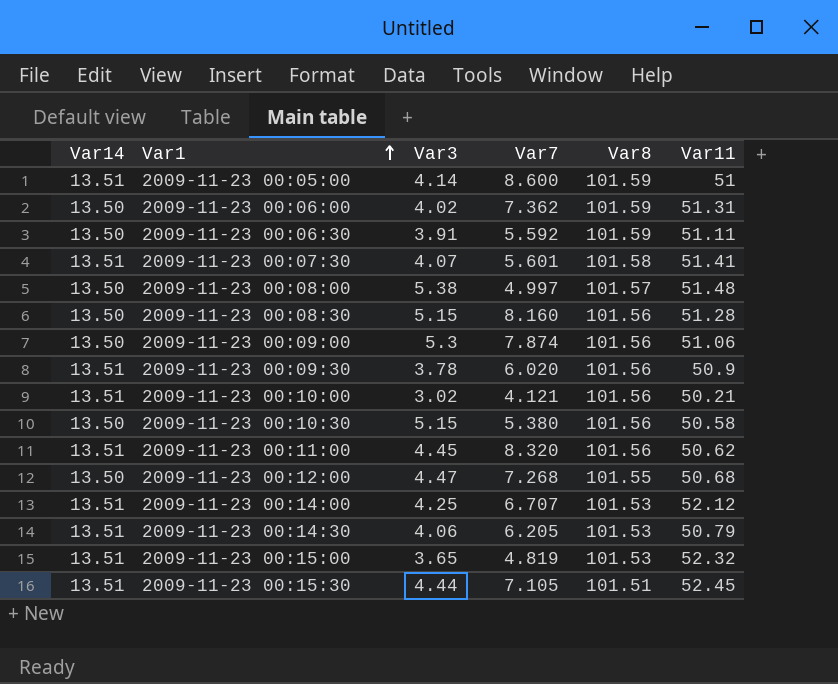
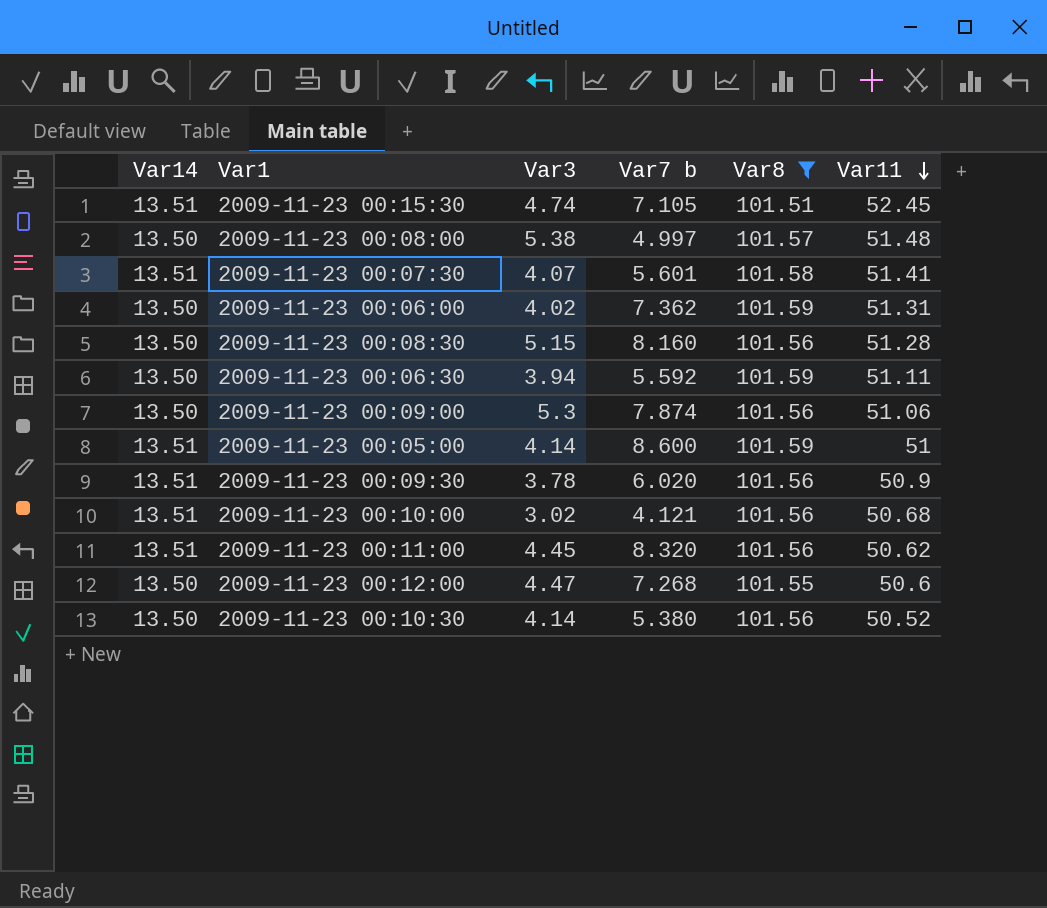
filter: none -> Var8 != 101.53
row order: Var1 ascending -> Var11 descending
column name: Var7 -> Var7 b
2009-11-23 00:15:30 | Var3: 4.44 -> 4.74
2009-11-23 00:06:30 | Var3: 3.91 -> 3.94
2009-11-23 00:10:00 | Var11: 50.21 -> 50.68
2009-11-23 00:12:00 | Var11: 50.68 -> 50.6
2009-11-23 00:10:30 | Var3: 5.15 -> 4.14
2009-11-23 00:10:30 | Var11: 50.58 -> 50.52

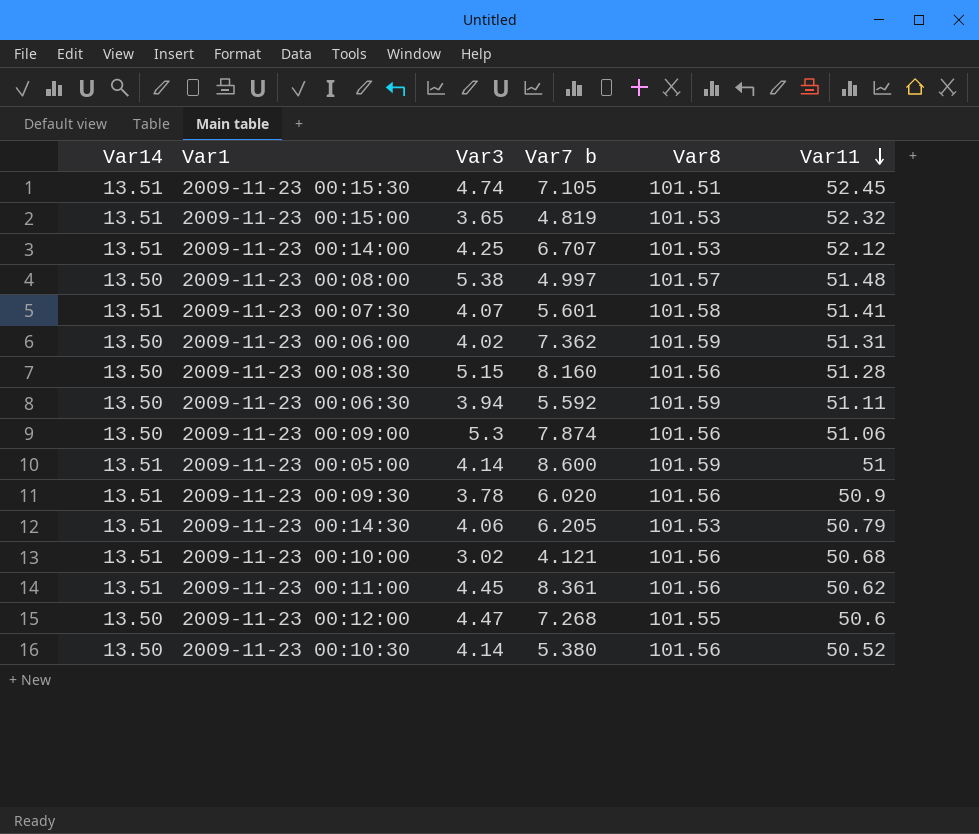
filter: Var8 != 101.53 -> none
2009-11-23 00:11:00 | Var7 b: 8.320 -> 8.361

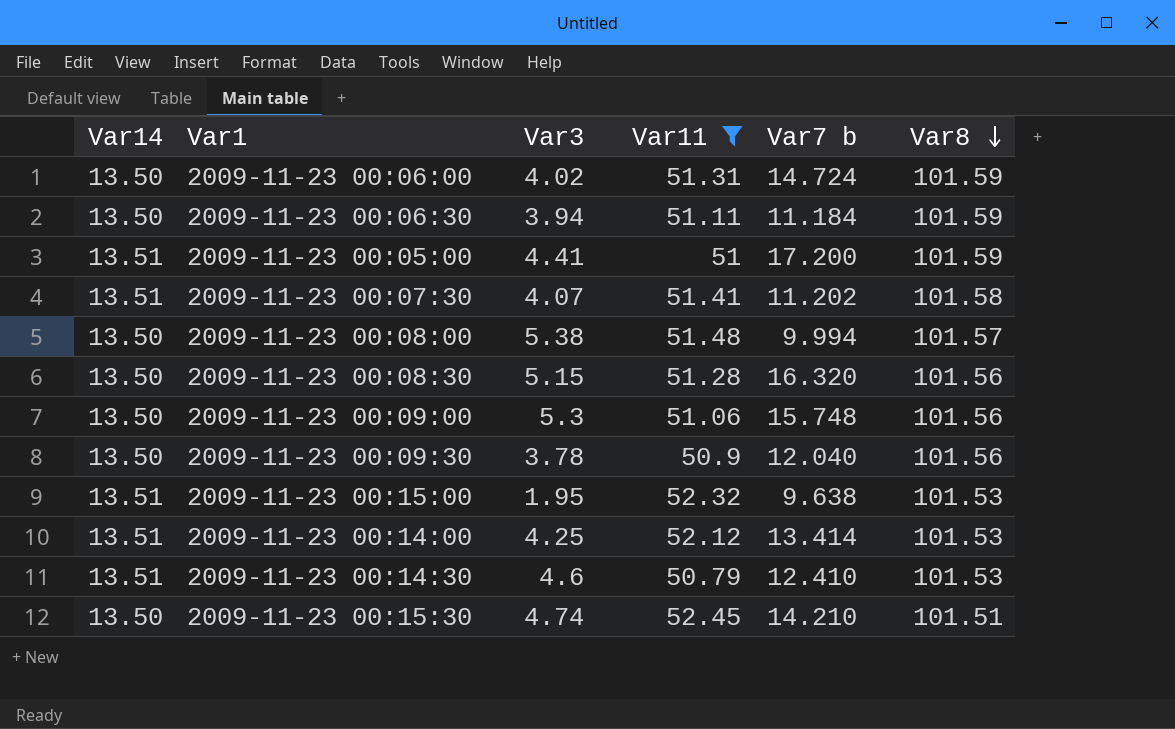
filter: none -> Var11 >= 50.79
row order: Var11 descending -> Var8 descending
column Var11 | position: 6 -> 4
2009-11-23 00:06:00 | Var7 b: 7.362 -> 14.724
2009-11-23 00:06:30 | Var7 b: 5.592 -> 11.184
2009-11-23 00:05:00 | Var3: 4.14 -> 4.41
2009-11-23 00:05:00 | Var7 b: 8.600 -> 17.200
2009-11-23 00:07:30 | Var7 b: 5.601 -> 11.202
2009-11-23 00:08:00 | Var7 b: 4.997 -> 9.994
2009-11-23 00:08:30 | Var7 b: 8.160 -> 16.320
2009-11-23 00:09:00 | Var7 b: 7.874 -> 15.748
2009-11-23 00:09:30 | Var14: 13.51 -> 13.50
2009-11-23 00:09:30 | Var7 b: 6.020 -> 12.040
2009-11-23 00:15:00 | Var3: 3.65 -> 1.95
2009-11-23 00:15:00 | Var7 b: 4.819 -> 9.638
2009-11-23 00:14:00 | Var7 b: 6.707 -> 13.414
2009-11-23 00:14:30 | Var3: 4.06 -> 4.6
2009-11-23 00:14:30 | Var7 b: 6.205 -> 12.410
2009-11-23 00:15:30 | Var14: 13.51 -> 13.50
2009-11-23 00:15:30 | Var7 b: 7.105 -> 14.210

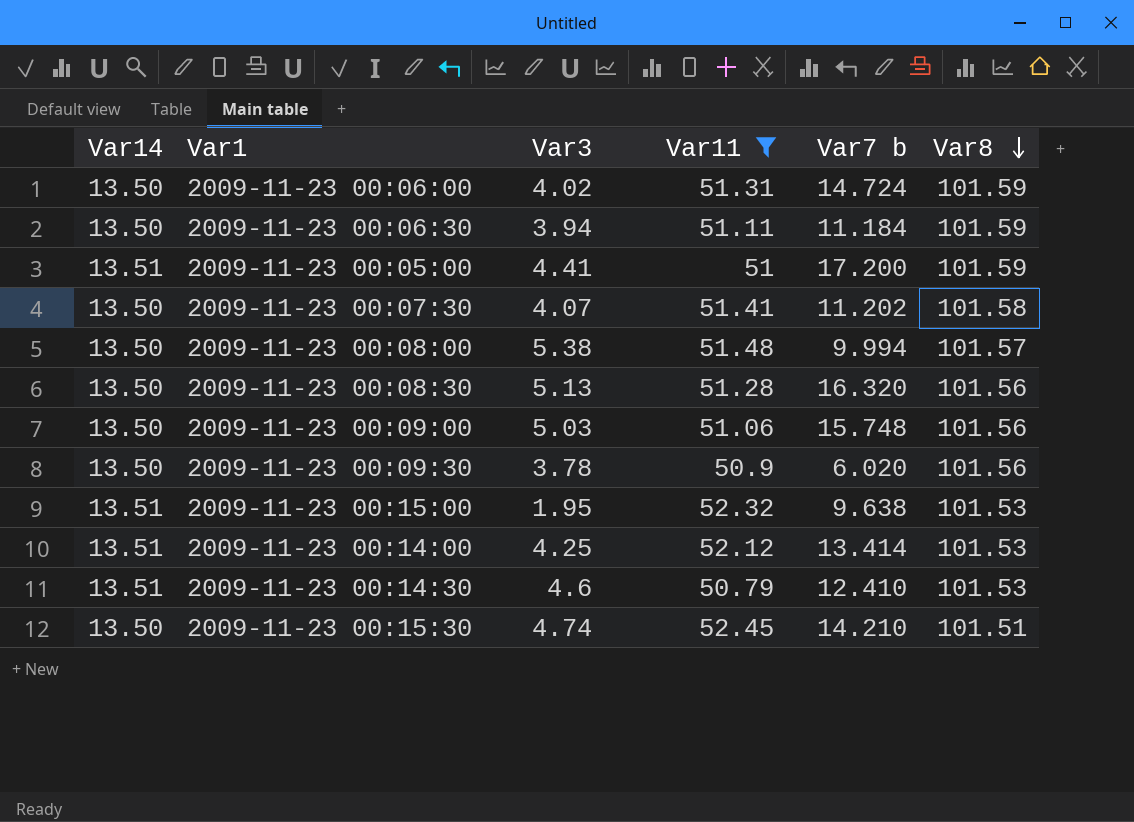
2009-11-23 00:07:30 | Var14: 13.51 -> 13.50
2009-11-23 00:08:30 | Var3: 5.15 -> 5.13
2009-11-23 00:09:00 | Var3: 5.3 -> 5.03
2009-11-23 00:09:30 | Var7 b: 12.040 -> 6.020

